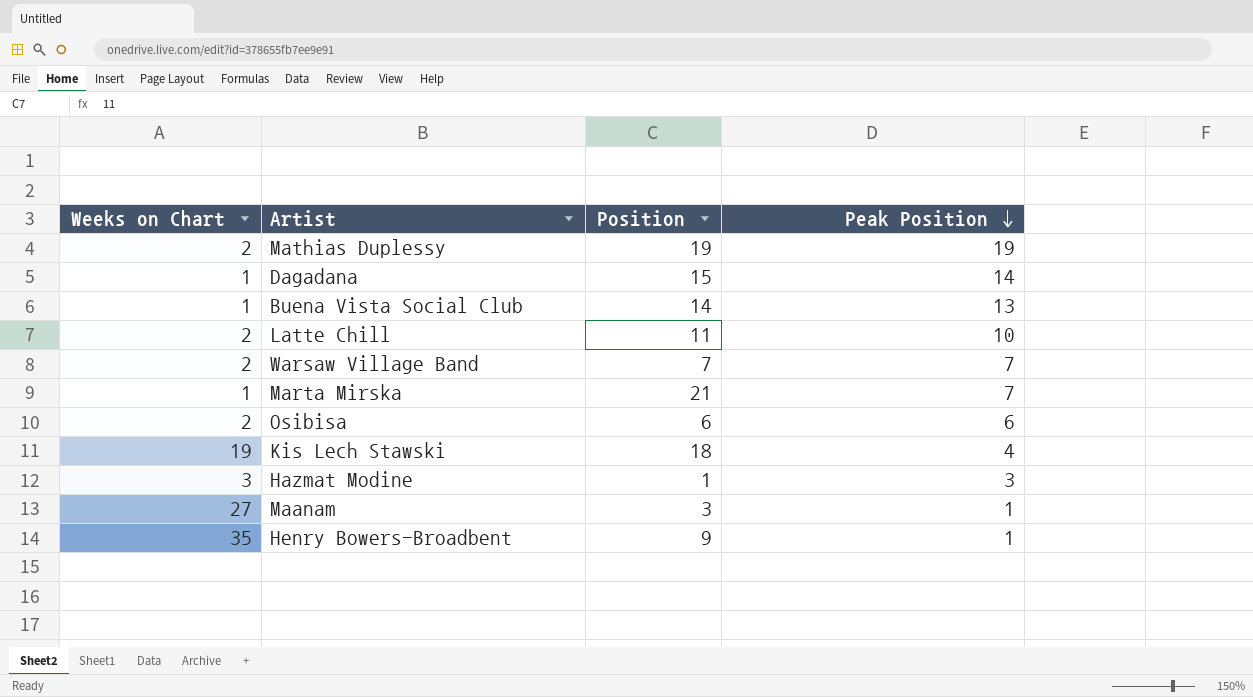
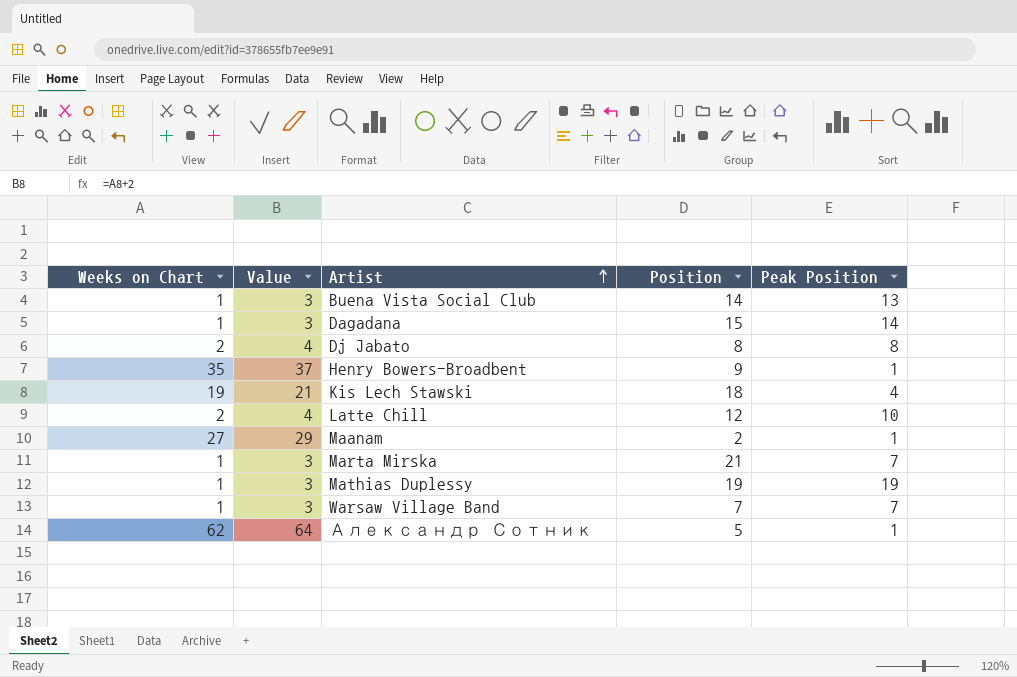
row order: Peak Position descending -> Artist ascending
column Value | formula: none -> [Weeks on Chart] + 2
row Osibisa: 2 | 6 | 6 -> none
row Hazmat Modine: 3 | 1 | 3 -> none
row Dj Jabato: none -> 2 | 4 | 8 | 8
Latte Chill | Position: 11 -> 12
Maanam | Position: 3 -> 2
Mathias Duplessy | Weeks on Chart: 2 -> 1
Warsaw Village Band | Weeks on Chart: 2 -> 1
row Александр Сотник: none -> 62 | 64 | 5 | 1

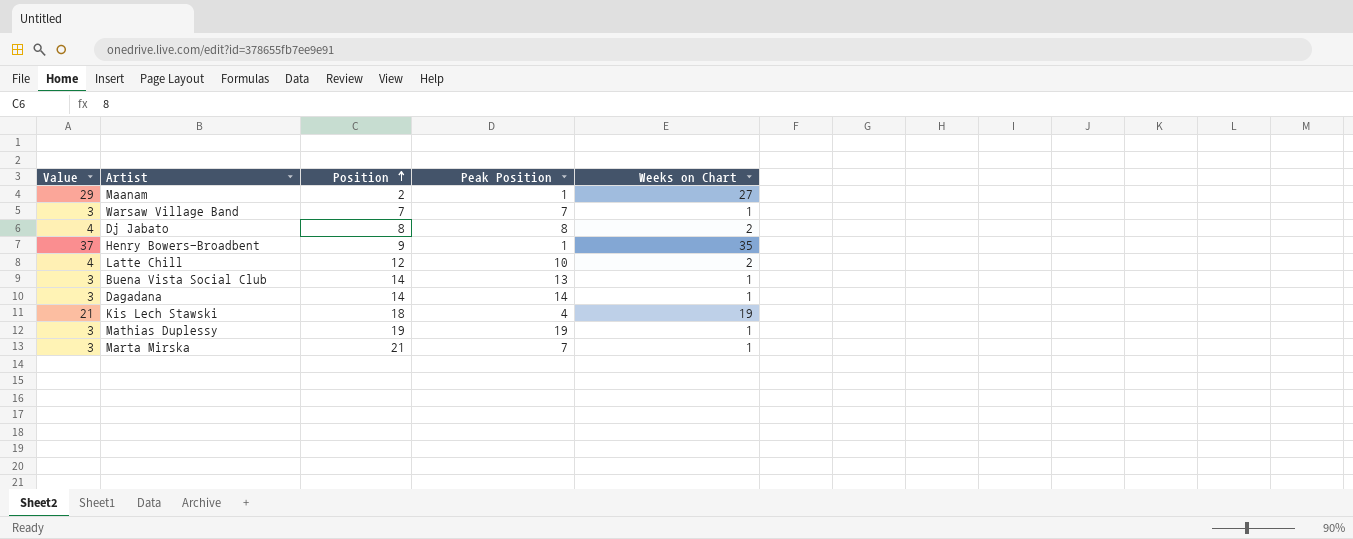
row order: Artist ascending -> Position ascending
column Weeks on Chart | position: 1 -> 5
row Александр Сотник: 62 | 64 | 5 | 1 -> none
Dagadana | Position: 15 -> 14

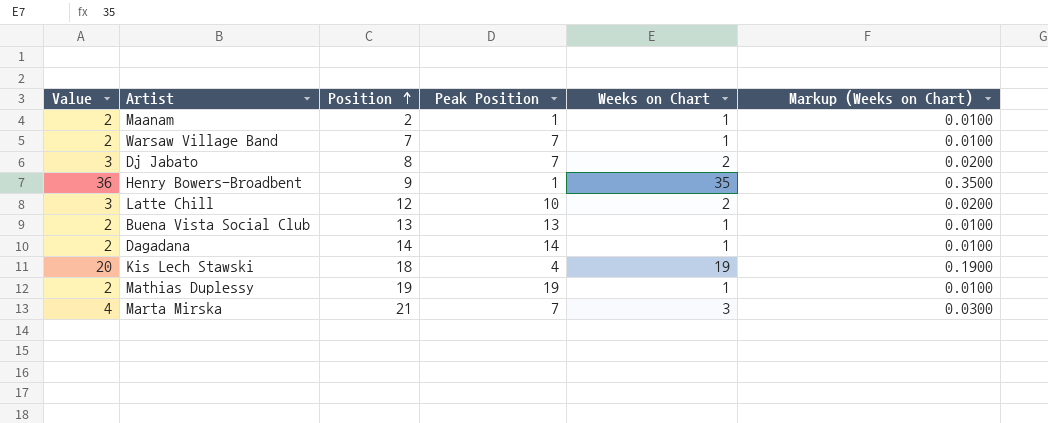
column Value | formula: [Weeks on Chart] + 2 -> [Weeks on Chart] + 1
column Markup (Weeks on Chart) | formula: none -> [Weeks on Chart] * 0.01
Maanam | Weeks on Chart: 27 -> 1
Dj Jabato | Peak Position: 8 -> 7
Buena Vista Social Club | Position: 14 -> 13
Marta Mirska | Weeks on Chart: 1 -> 3

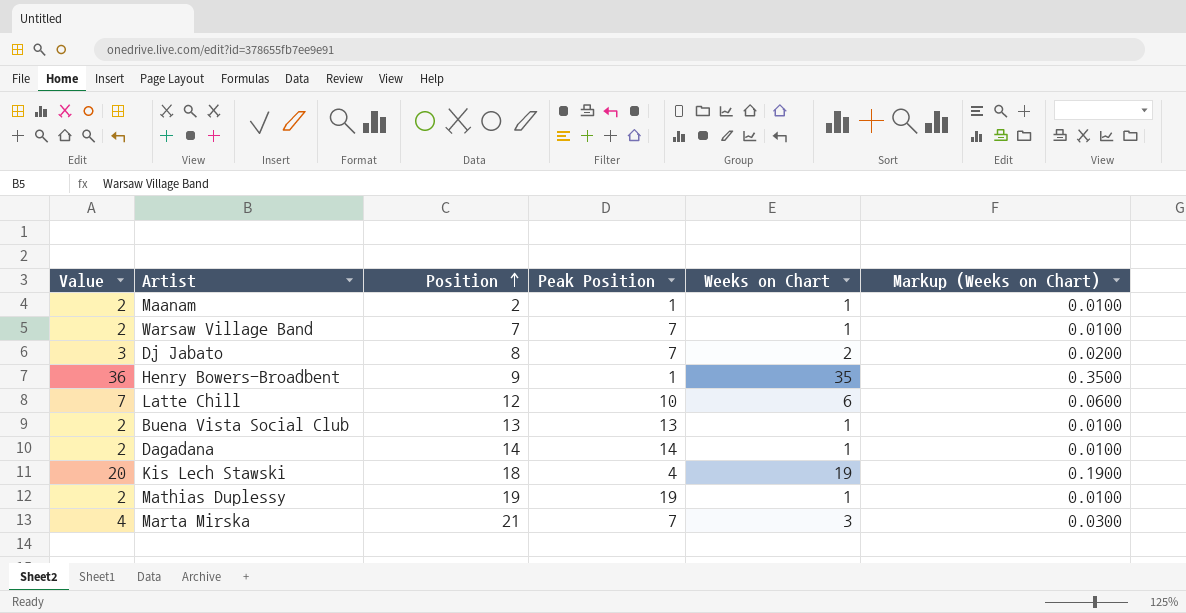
Latte Chill | Value: 3 -> 7
Latte Chill | Weeks on Chart: 2 -> 6
Latte Chill | Markup (Weeks on Chart): 0.0200 -> 0.0600

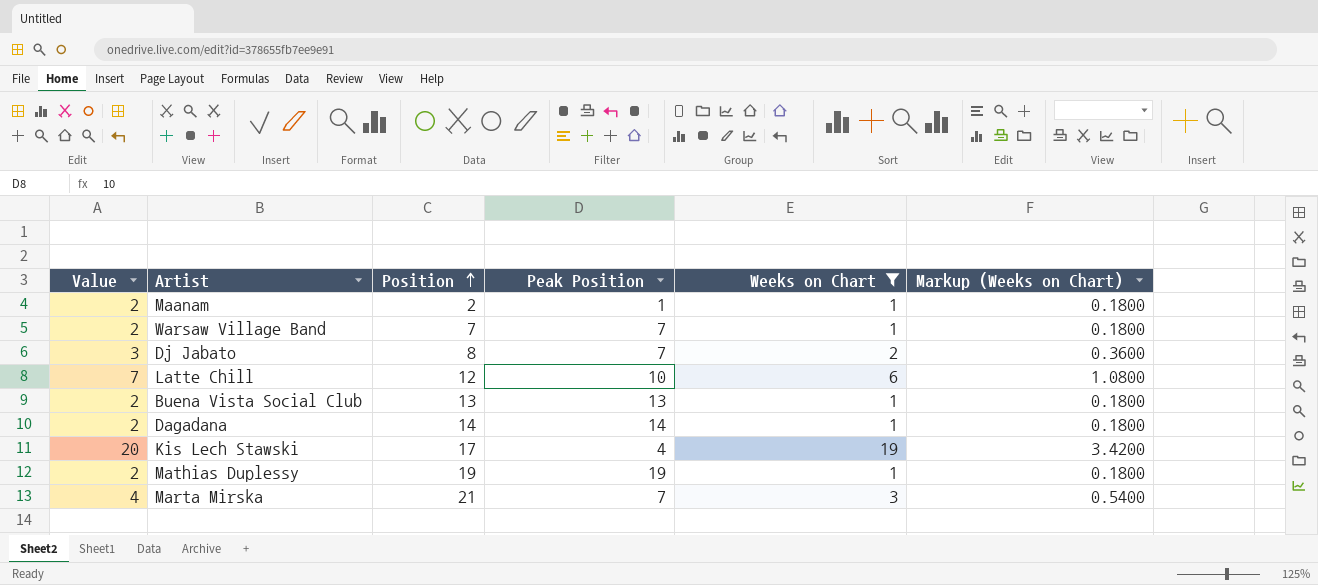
filter: none -> Weeks on Chart != 35
column Markup (Weeks on Chart) | formula: [Weeks on Chart] * 0.01 -> [Weeks on Chart] * 0.18
Kis Lech Stawski | Position: 18 -> 17

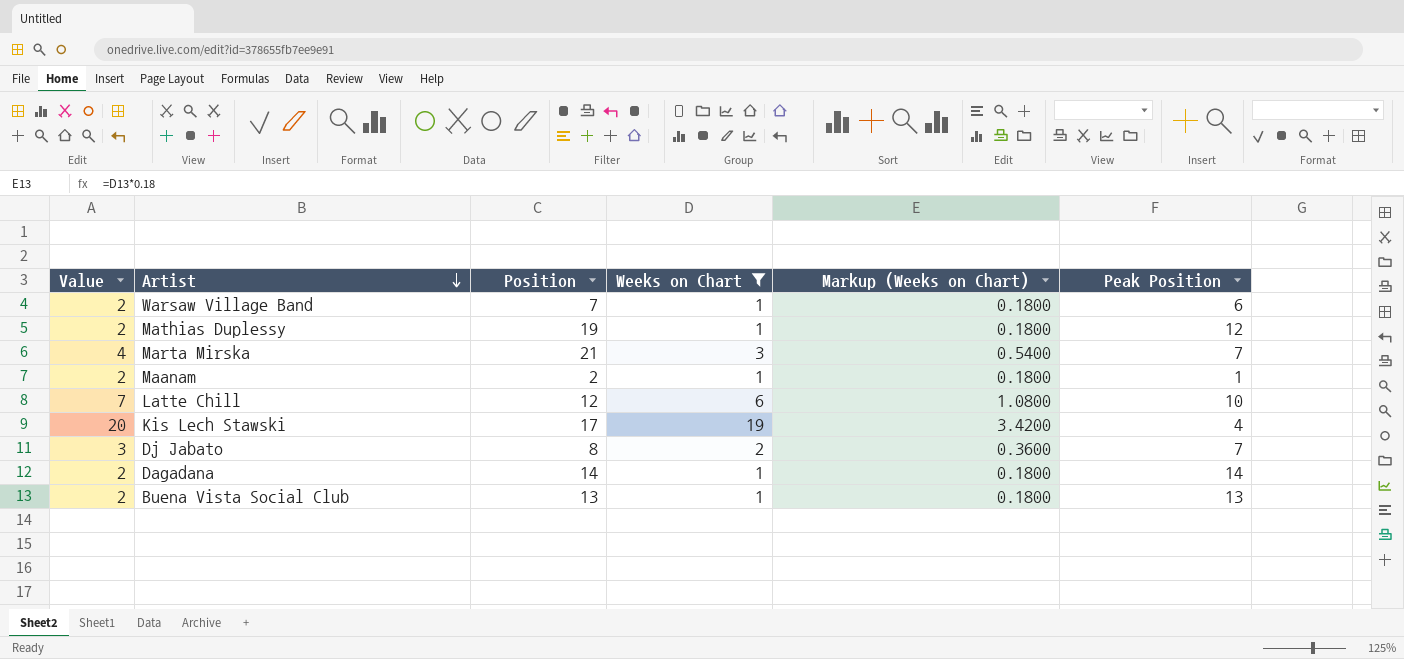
row order: Position ascending -> Artist descending
column Peak Position | position: 4 -> 6
Warsaw Village Band | Peak Position: 7 -> 6
Mathias Duplessy | Peak Position: 19 -> 12

